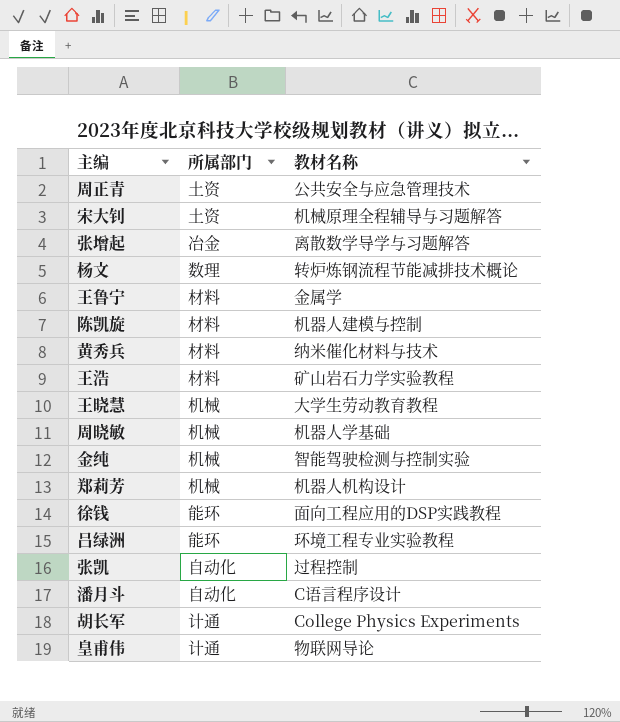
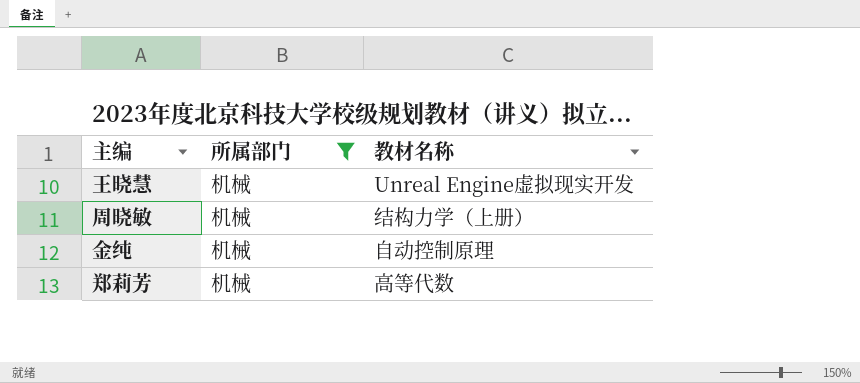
filter: none -> 所属部门 = 机械
王晓慧 | 教材名称: 大学生劳动教育教程 -> Unreal Engine虚拟现实开发
周晓敏 | 教材名称: 机器人学基础 -> 结构力学（上册）
金纯 | 教材名称: 智能驾驶检测与控制实验 -> 自动控制原理
郑莉芳 | 教材名称: 机器人机构设计 -> 高等代数

